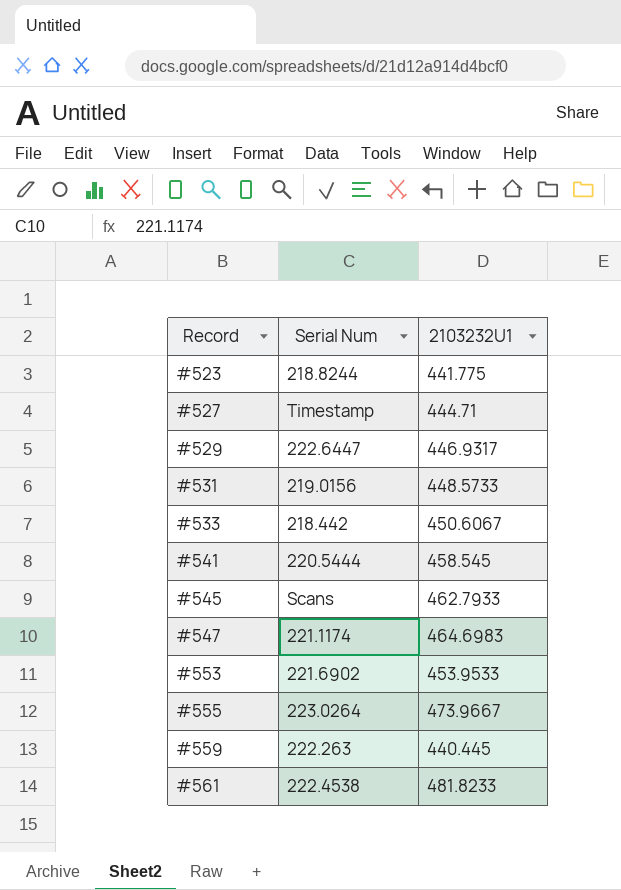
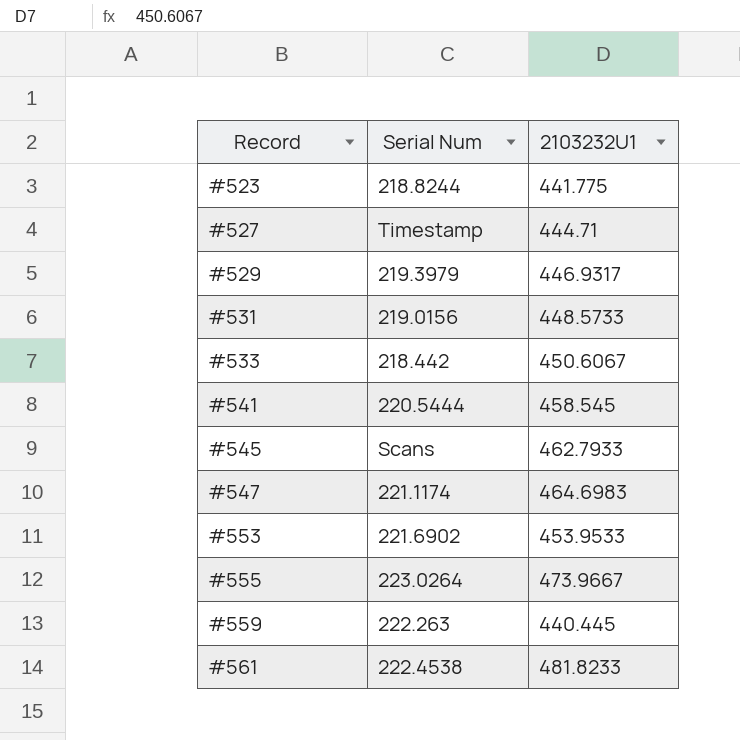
#529 | Serial Num: 222.6447 -> 219.3979

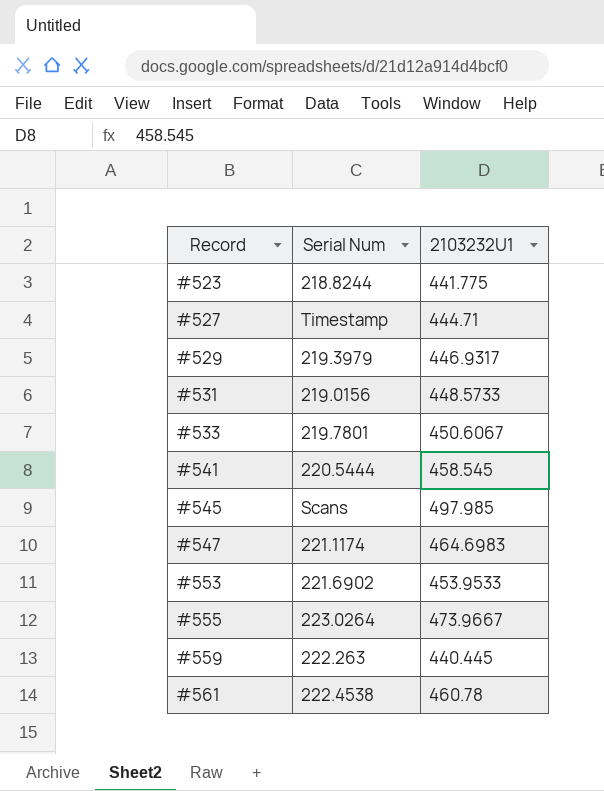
#533 | Serial Num: 218.442 -> 219.7801
#545 | 2103232U1: 462.7933 -> 497.985
#561 | 2103232U1: 481.8233 -> 460.78

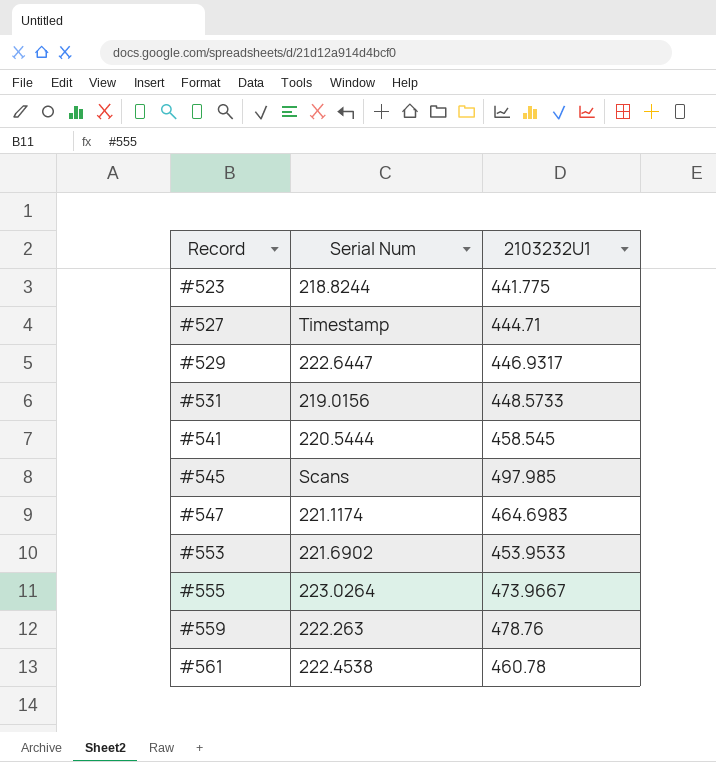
row #533: 219.7801 | 450.6067 -> none
#529 | Serial Num: 219.3979 -> 222.6447
#559 | 2103232U1: 440.445 -> 478.76

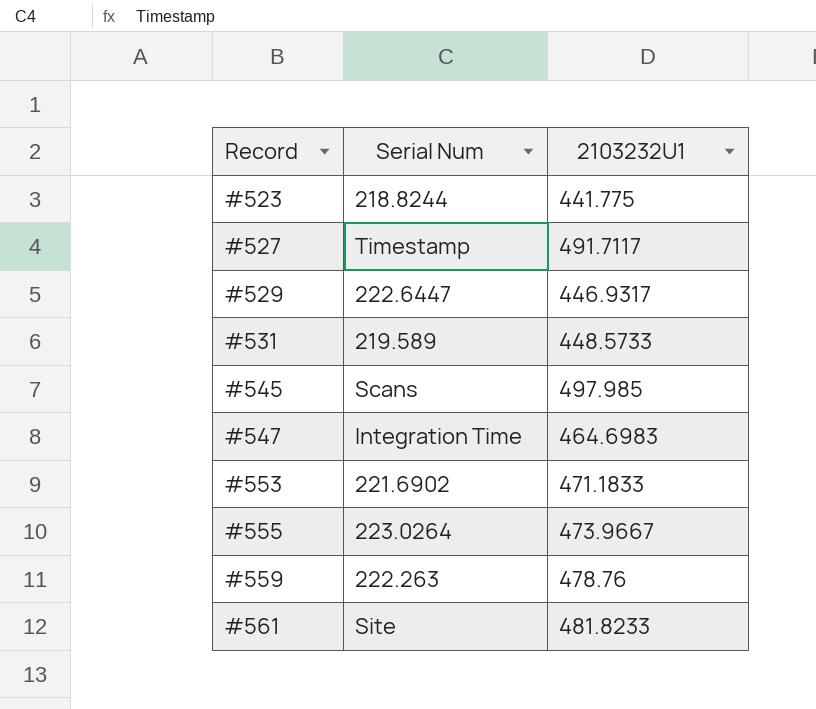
row #541: 220.5444 | 458.545 -> none
#527 | 2103232U1: 444.71 -> 491.7117
#531 | Serial Num: 219.0156 -> 219.589
#547 | Serial Num: 221.1174 -> Integration Time
#553 | 2103232U1: 453.9533 -> 471.1833
#561 | Serial Num: 222.4538 -> Site
#561 | 2103232U1: 460.78 -> 481.8233

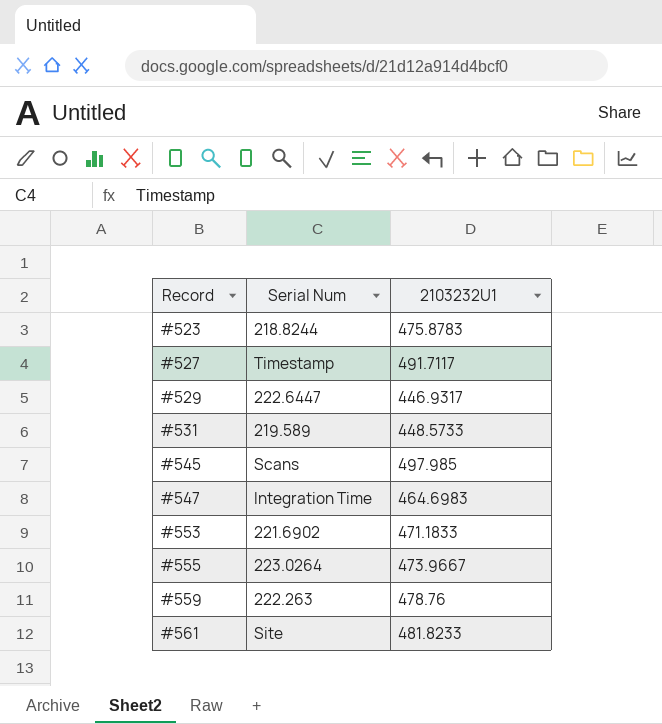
#523 | 2103232U1: 441.775 -> 475.8783

